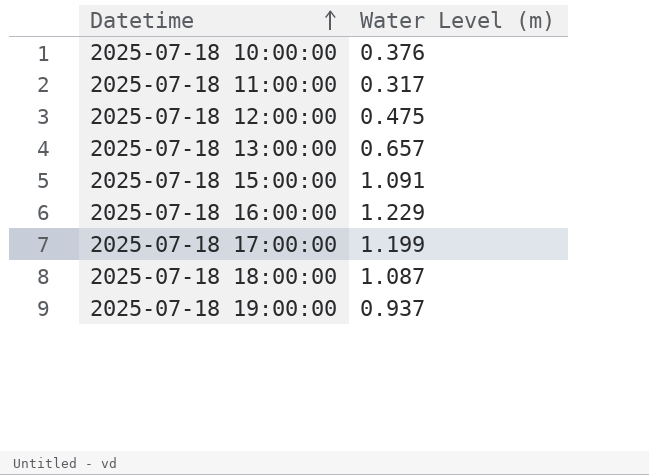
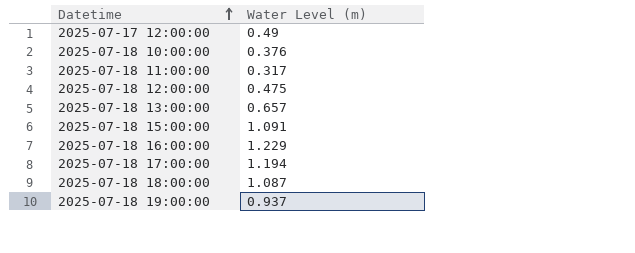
row 2025-07-17 12:00:00: none -> 0.49
2025-07-18 17:00:00 | Water Level (m): 1.199 -> 1.194

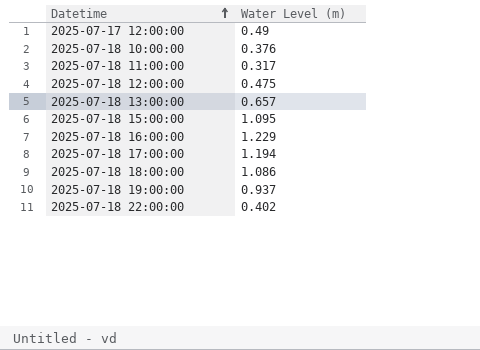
2025-07-18 15:00:00 | Water Level (m): 1.091 -> 1.095
2025-07-18 18:00:00 | Water Level (m): 1.087 -> 1.086
row 2025-07-18 22:00:00: none -> 0.402

